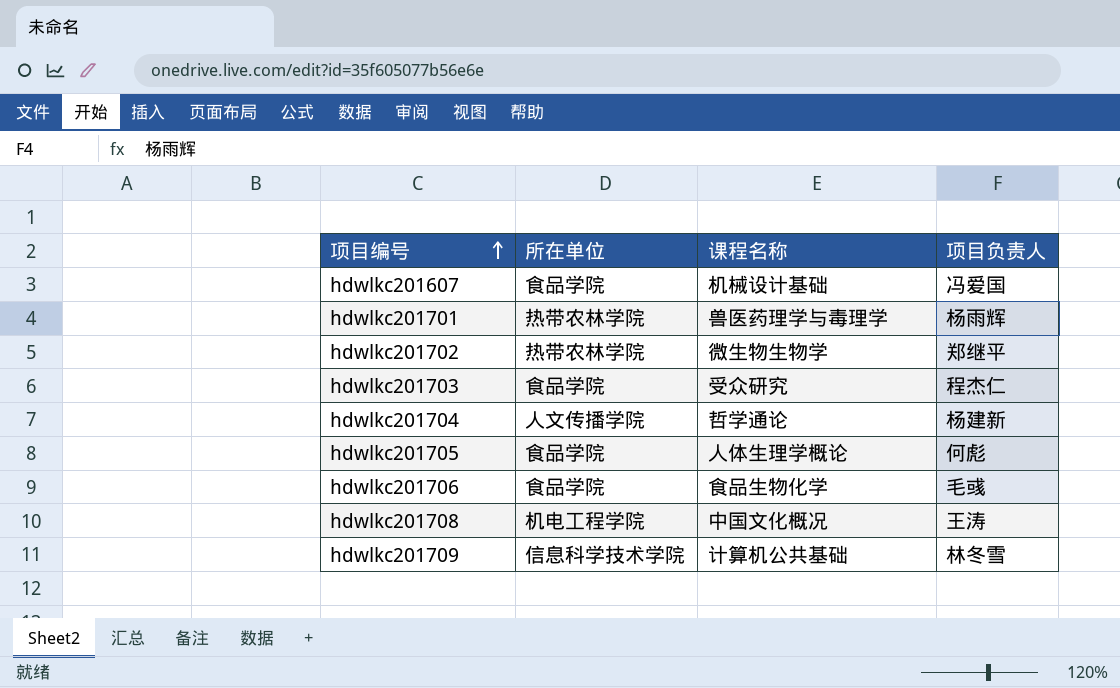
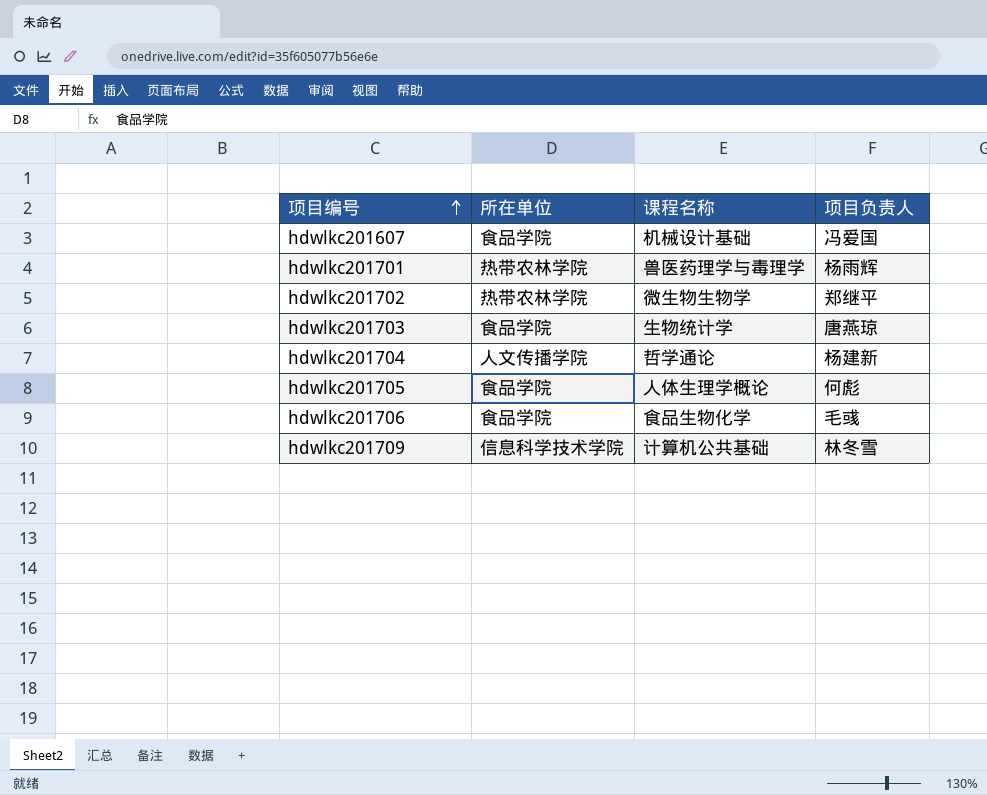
row hdwlkc201708: 机电工程学院 | 中国文化概况 | 王涛 -> none
hdwlkc201703 | 课程名称: 受众研究 -> 生物统计学
hdwlkc201703 | 项目负责人: 程杰仁 -> 唐燕琼

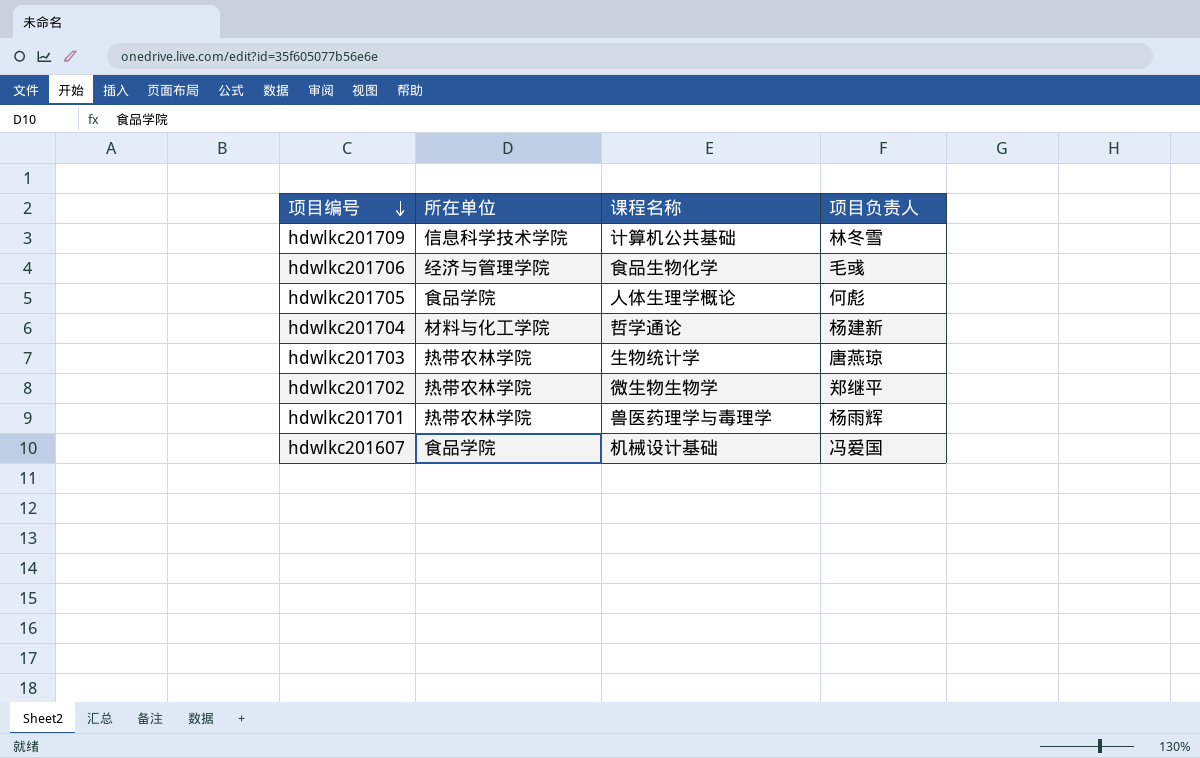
row order: 项目编号 ascending -> 项目编号 descending
hdwlkc201706 | 所在单位: 食品学院 -> 经济与管理学院
hdwlkc201704 | 所在单位: 人文传播学院 -> 材料与化工学院
hdwlkc201703 | 所在单位: 食品学院 -> 热带农林学院

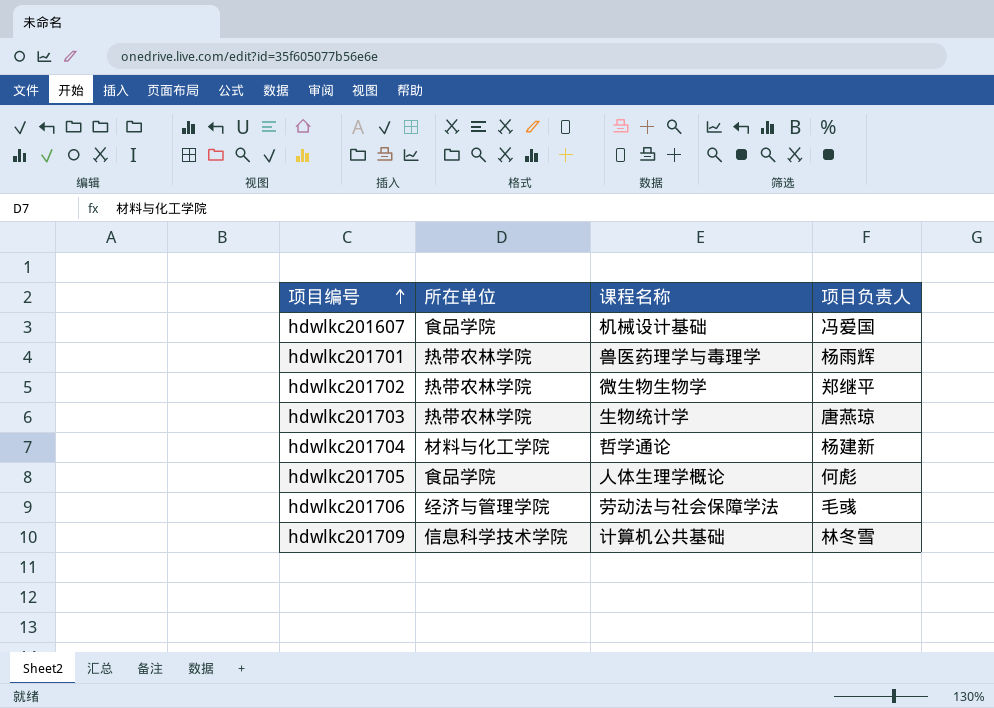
row order: 项目编号 descending -> 项目编号 ascending
hdwlkc201706 | 课程名称: 食品生物化学 -> 劳动法与社会保障学法

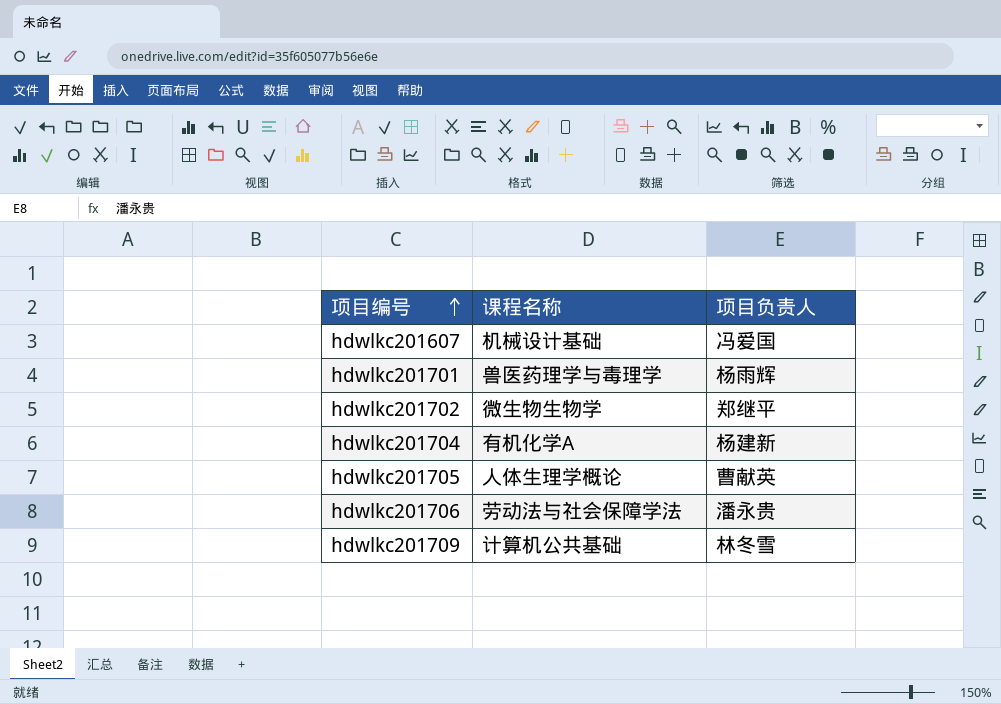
column 所在单位 | position: 2 -> none
row hdwlkc201703: 热带农林学院 | 生物统计学 | 唐燕琼 -> none
hdwlkc201704 | 课程名称: 哲学通论 -> 有机化学A
hdwlkc201705 | 项目负责人: 何彪 -> 曹献英
hdwlkc201706 | 项目负责人: 毛彧 -> 潘永贵

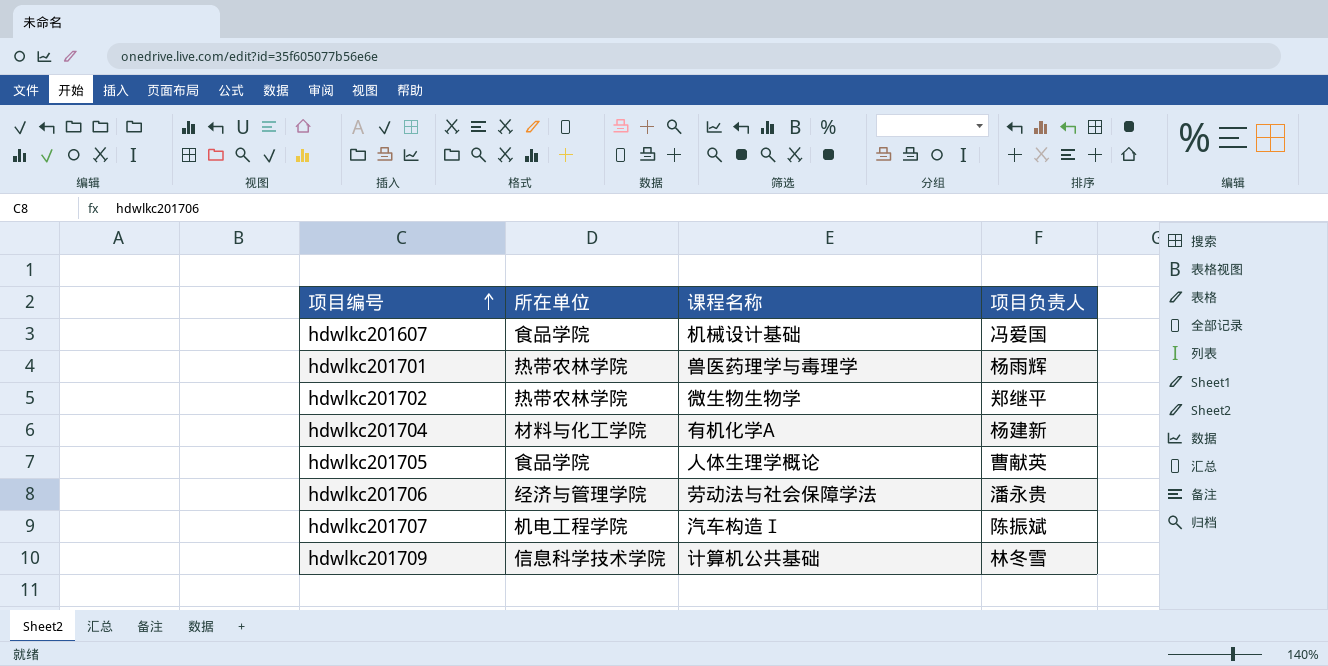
column 所在单位 | position: none -> 2
row hdwlkc201707: none -> 机电工程学院 | 汽车构造Ⅰ | 陈振斌

